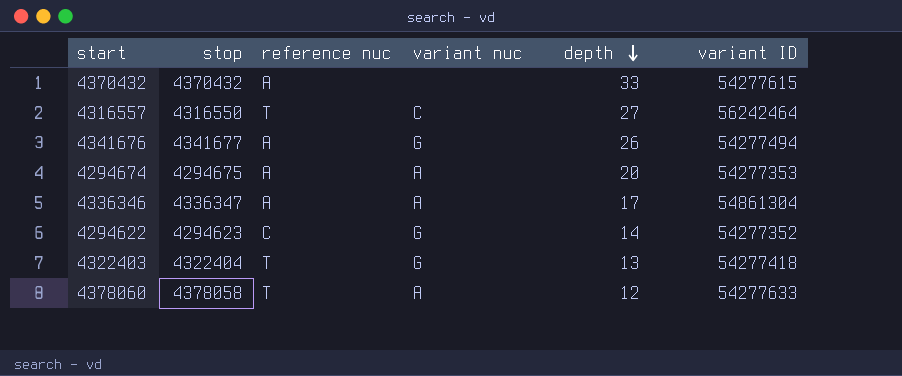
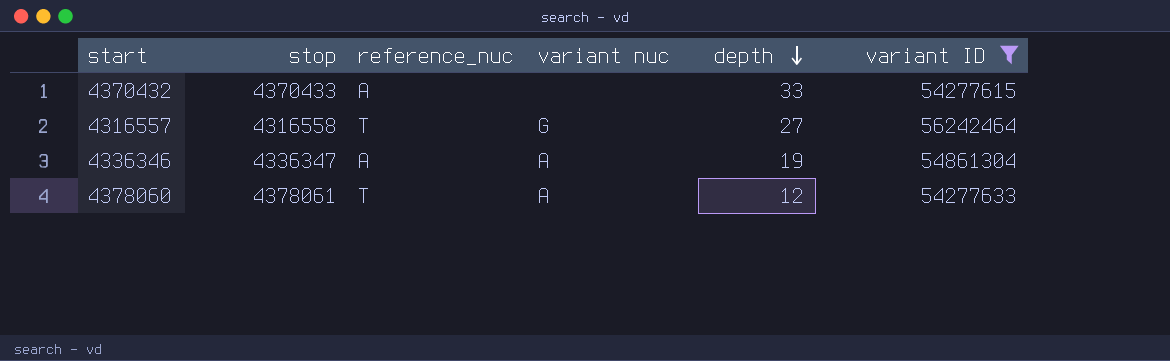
filter: none -> variant ID >= 54277615
column name: reference nuc -> reference_nuc
4370432 | stop: 4370432 -> 4370433
4316557 | stop: 4316550 -> 4316558
4316557 | variant nuc: C -> G
4336346 | depth: 17 -> 19
4378060 | stop: 4378058 -> 4378061

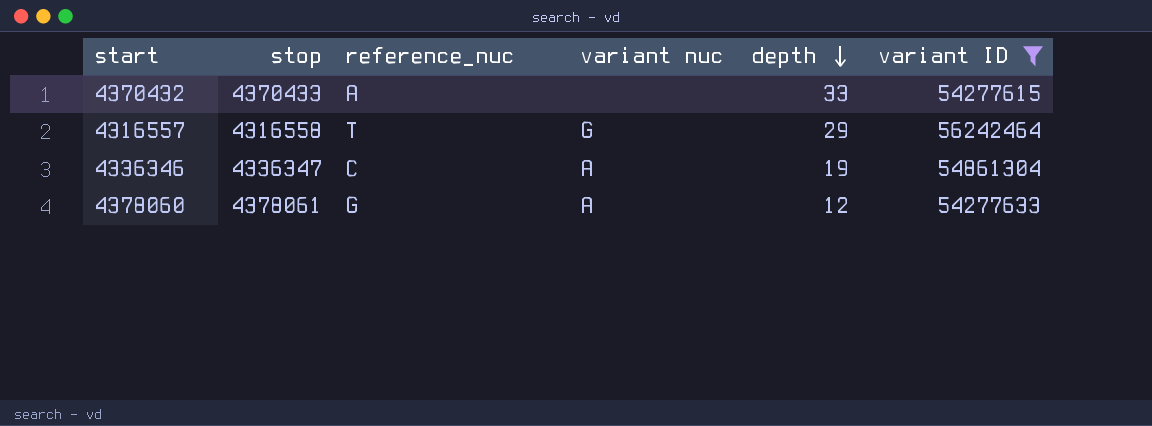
4316557 | depth: 27 -> 29
4336346 | reference_nuc: A -> C
4378060 | reference_nuc: T -> G

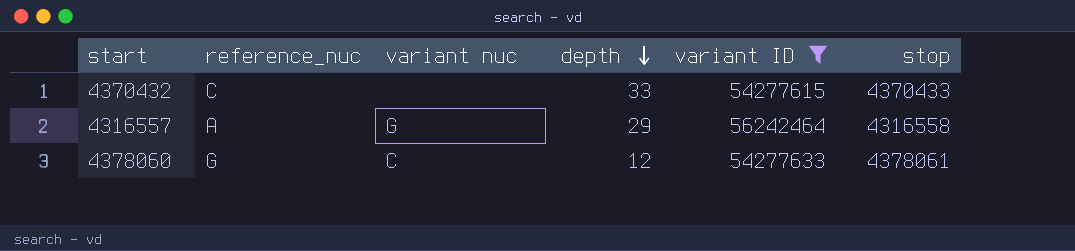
column stop | position: 2 -> 6
row 4336346: 4336347 | C | A | 19 | 54861304 -> none
4370432 | reference_nuc: A -> C
4316557 | reference_nuc: T -> A
4378060 | variant nuc: A -> C

